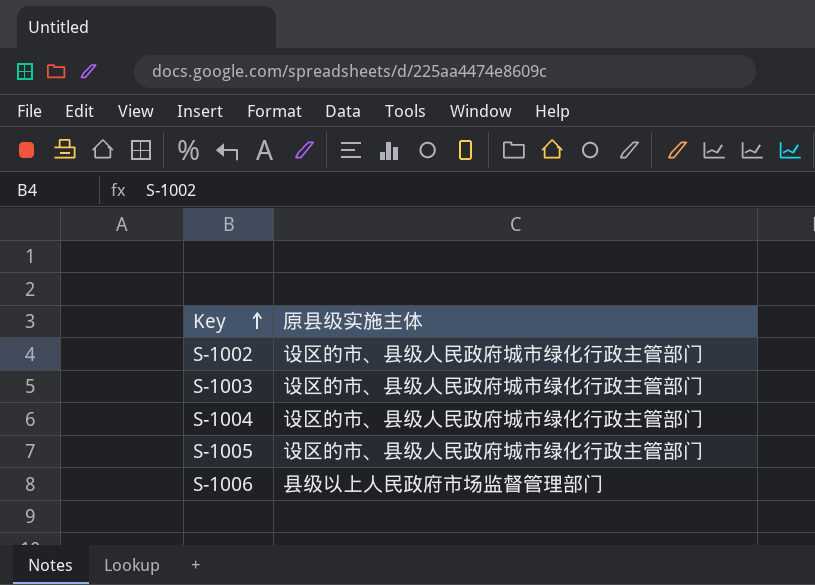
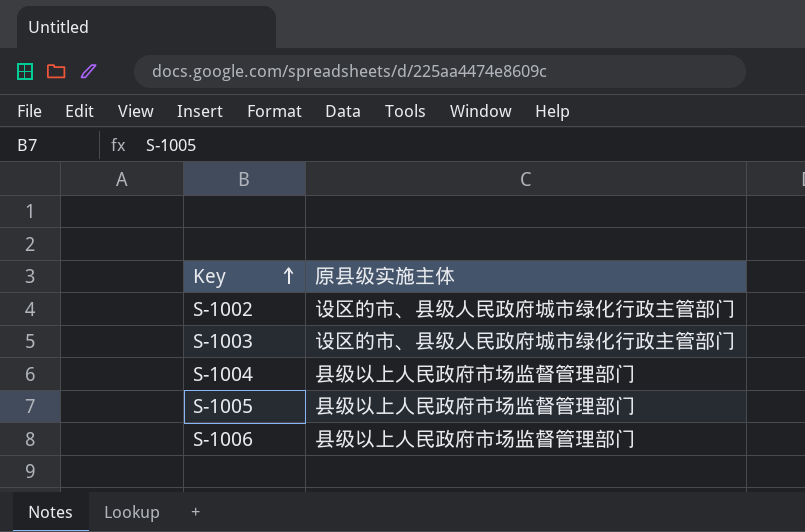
S-1004 | 原县级实施主体: 设区的市、县级人民政府城市绿化行政主管部门 -> 县级以上人民政府市场监督管理部门
S-1005 | 原县级实施主体: 设区的市、县级人民政府城市绿化行政主管部门 -> 县级以上人民政府市场监督管理部门

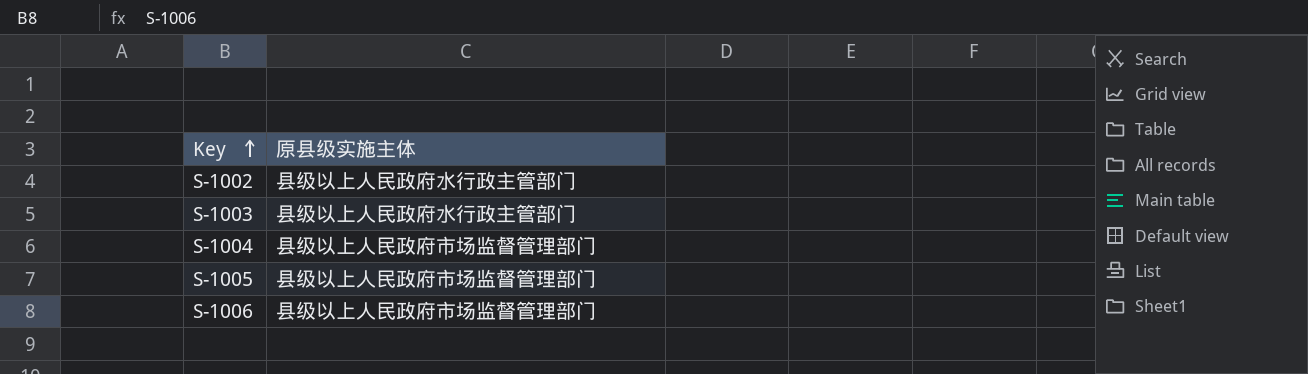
S-1002 | 原县级实施主体: 设区的市、县级人民政府城市绿化行政主管部门 -> 县级以上人民政府水行政主管部门
S-1003 | 原县级实施主体: 设区的市、县级人民政府城市绿化行政主管部门 -> 县级以上人民政府水行政主管部门

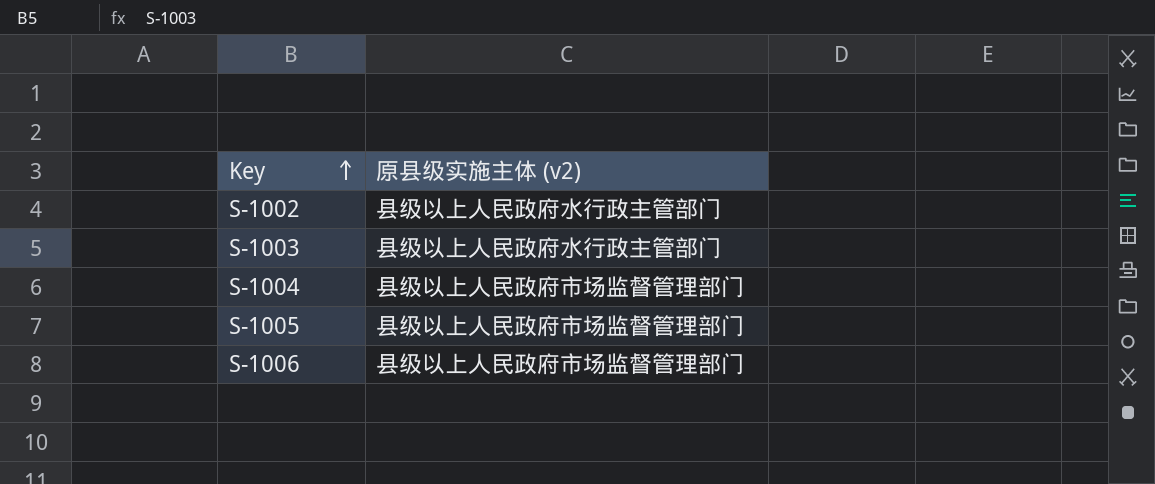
column name: 原县级实施主体 -> 原县级实施主体 (v2)

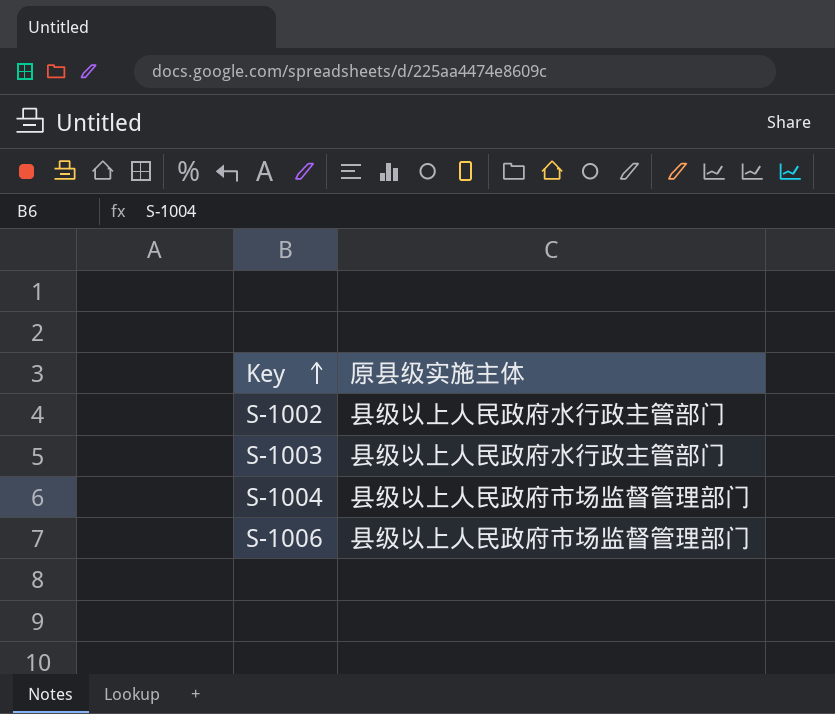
column name: 原县级实施主体 (v2) -> 原县级实施主体
row S-1005: 县级以上人民政府市场监督管理部门 -> none

